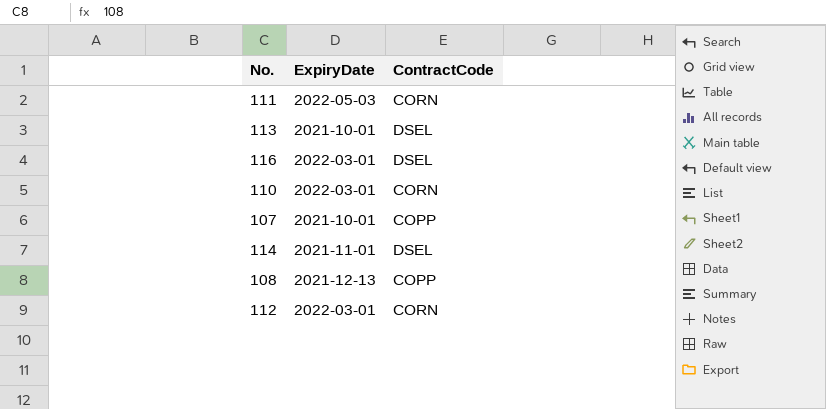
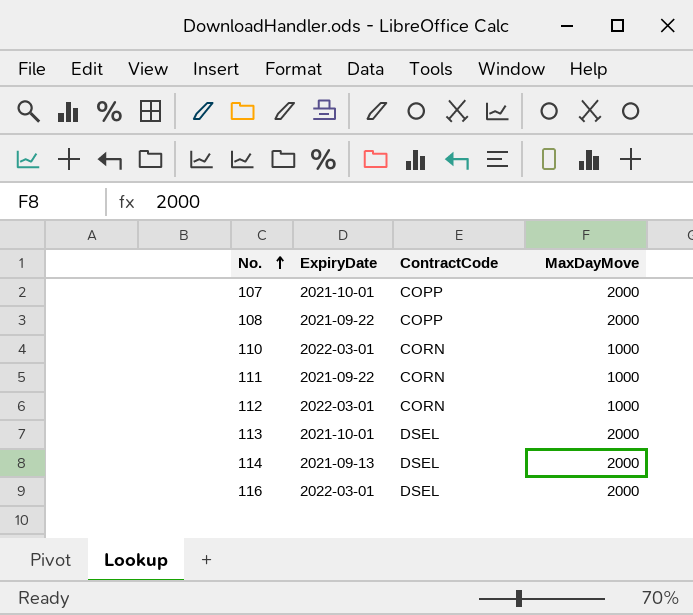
row order: none -> No. ascending
column MaxDayMove | position: none -> 4
108 | ExpiryDate: 2021-12-13 -> 2021-09-22
111 | ExpiryDate: 2022-05-03 -> 2021-09-22
114 | ExpiryDate: 2021-11-01 -> 2021-09-13

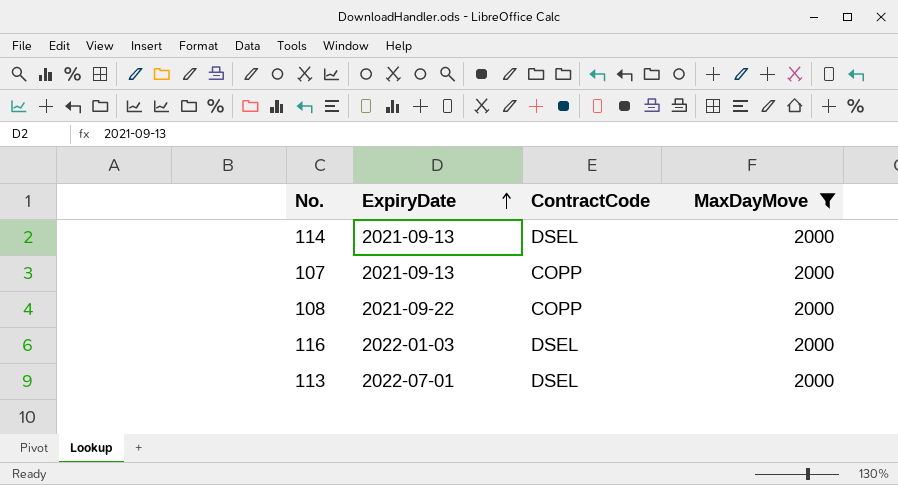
filter: none -> MaxDayMove = 2000
row order: No. ascending -> ExpiryDate ascending
107 | ExpiryDate: 2021-10-01 -> 2021-09-13
116 | ExpiryDate: 2022-03-01 -> 2022-01-03
113 | ExpiryDate: 2021-10-01 -> 2022-07-01

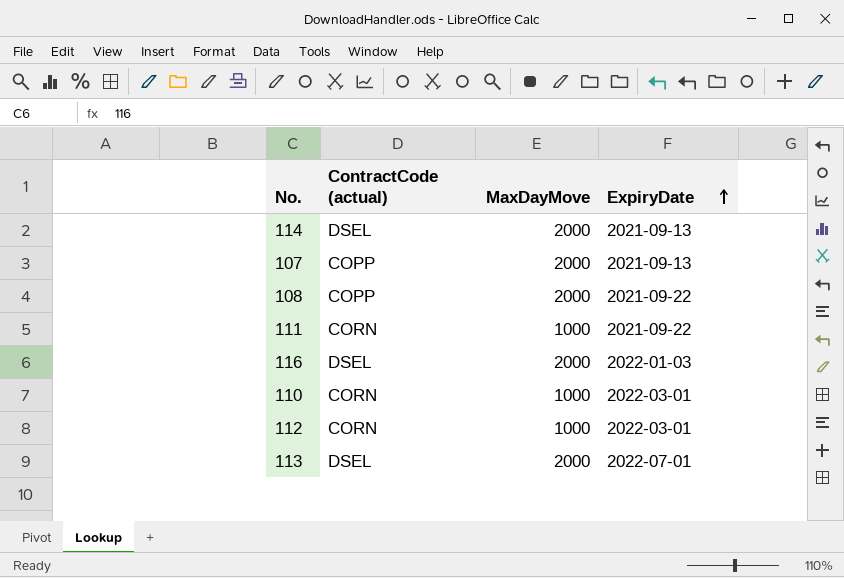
filter: MaxDayMove = 2000 -> none
column name: ContractCode -> ContractCode (actual)
column ExpiryDate | position: 2 -> 4

